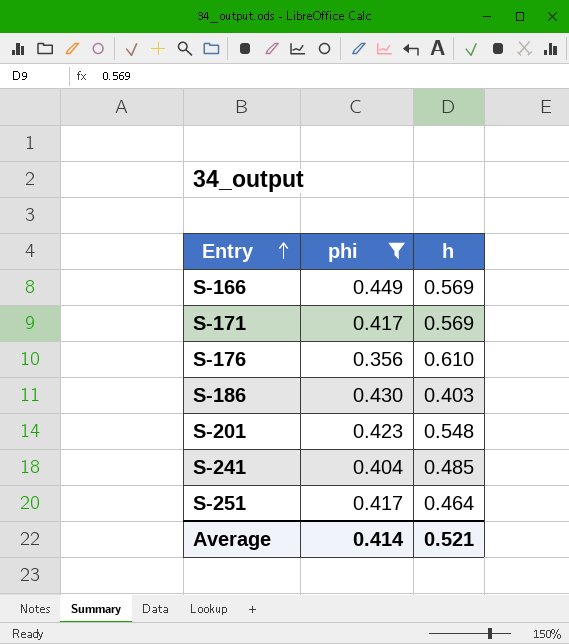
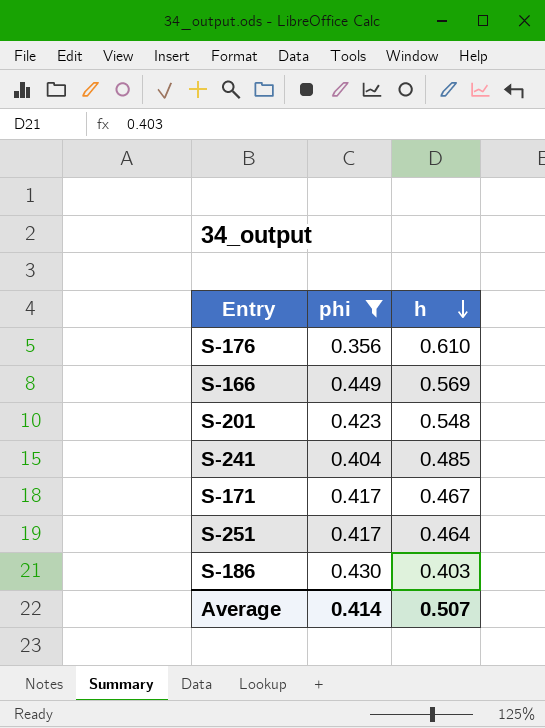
row order: Entry ascending -> h descending
S-171 | h: 0.569 -> 0.467
Average | h: 0.521 -> 0.507

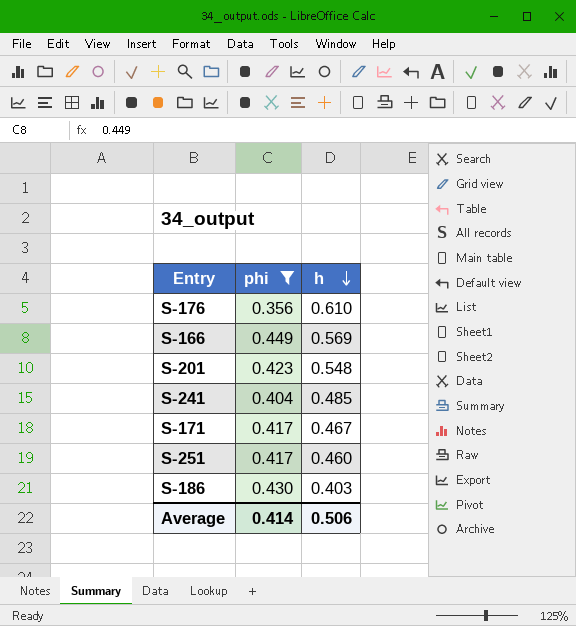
S-251 | h: 0.464 -> 0.460
Average | h: 0.507 -> 0.506

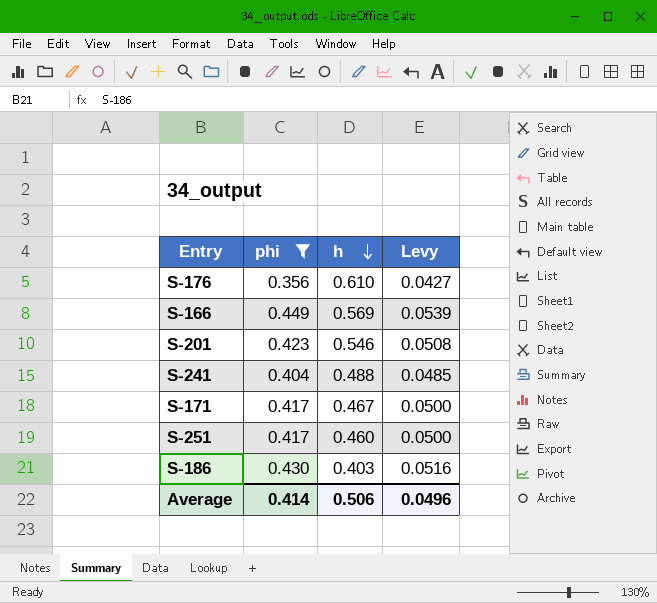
column Levy | formula: none -> [phi] * 0.12
S-201 | h: 0.548 -> 0.546
S-241 | h: 0.485 -> 0.488

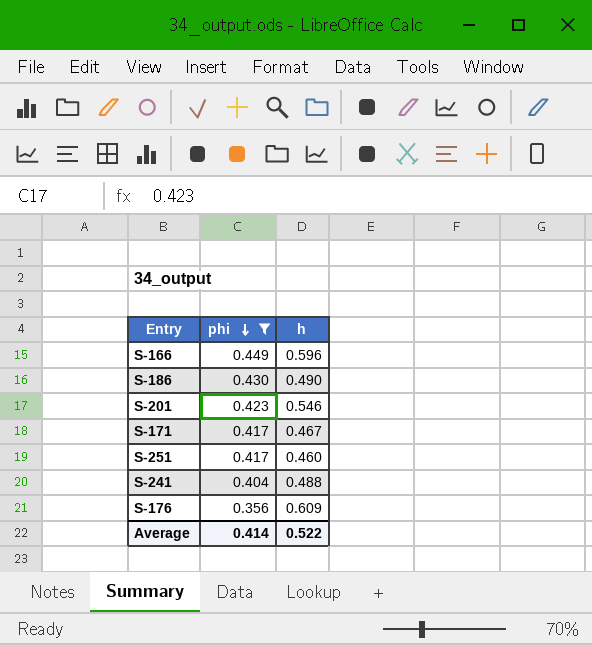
row order: h descending -> phi descending
column Levy | formula: [phi] * 0.12 -> none
S-166 | h: 0.569 -> 0.596
S-186 | h: 0.403 -> 0.490
S-176 | h: 0.610 -> 0.609
Average | h: 0.506 -> 0.522

